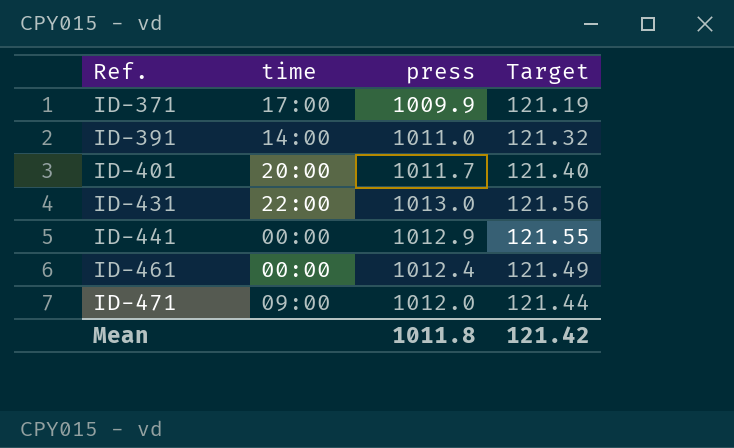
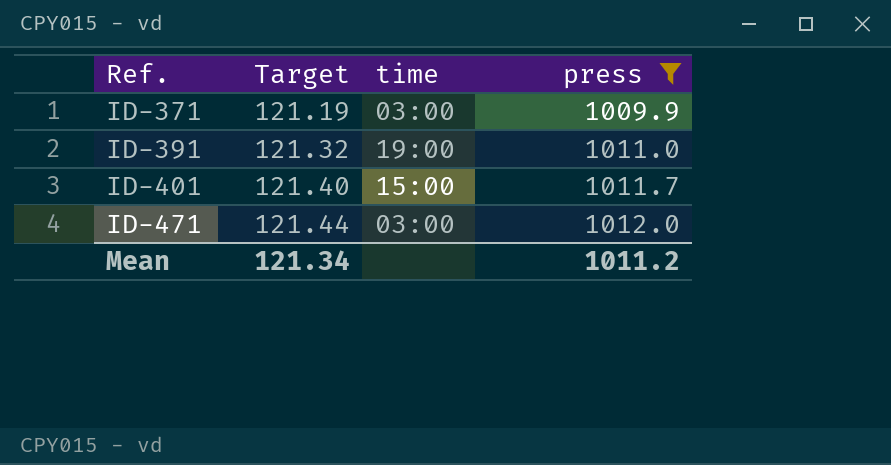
filter: none -> press <= 1012.0
column Target | position: 4 -> 2
ID-371 | time: 17:00 -> 03:00
ID-391 | time: 14:00 -> 19:00
ID-401 | time: 20:00 -> 15:00
ID-471 | time: 09:00 -> 03:00
Mean | Target: 121.42 -> 121.34
Mean | press: 1011.8 -> 1011.2

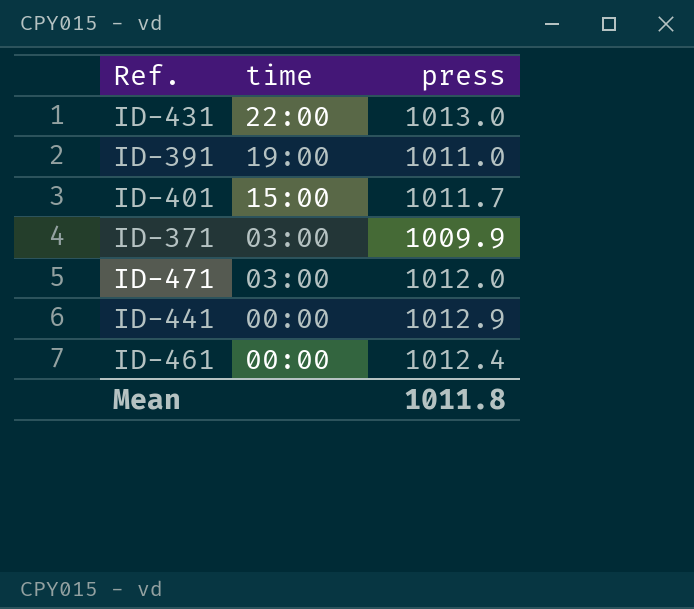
filter: press <= 1012.0 -> none
row order: Ref. ascending -> time descending
column Target | formula: [press] * 0.12 -> none
Mean | press: 1011.2 -> 1011.8

